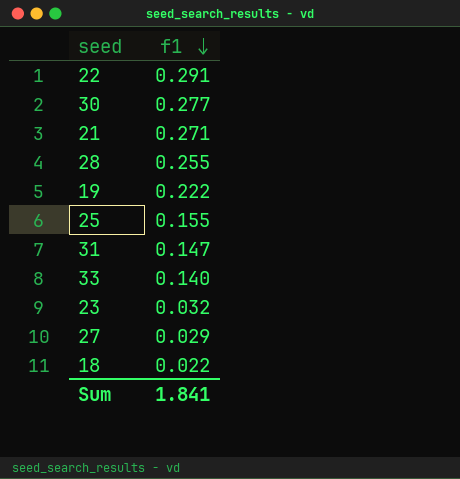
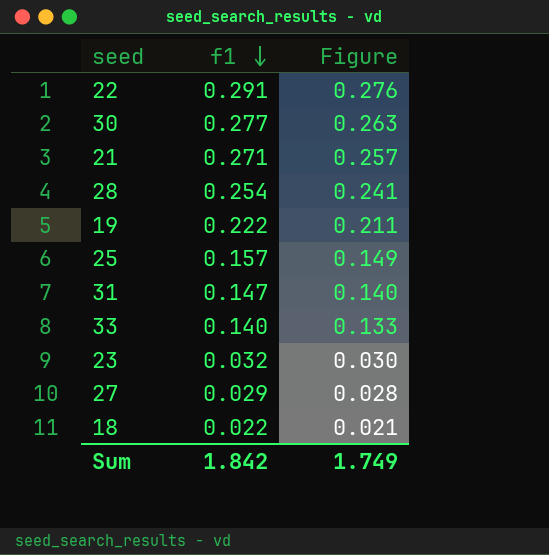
column Figure | formula: none -> [f1] * 0.95
28 | f1: 0.255 -> 0.254
25 | f1: 0.155 -> 0.157
Sum | f1: 1.841 -> 1.842

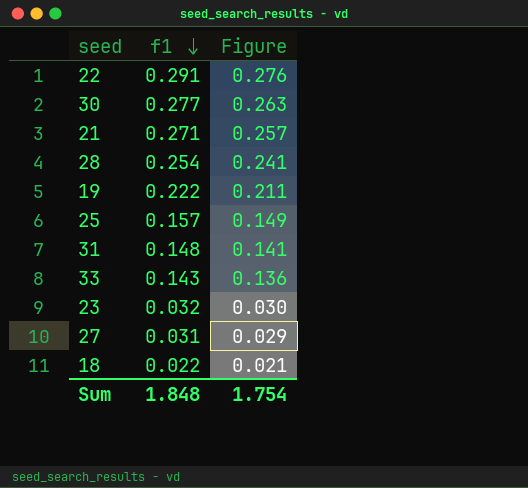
31 | f1: 0.147 -> 0.148
31 | Figure: 0.140 -> 0.141
33 | f1: 0.140 -> 0.143
33 | Figure: 0.133 -> 0.136
27 | f1: 0.029 -> 0.031
27 | Figure: 0.028 -> 0.029
Sum | f1: 1.842 -> 1.848
Sum | Figure: 1.749 -> 1.754

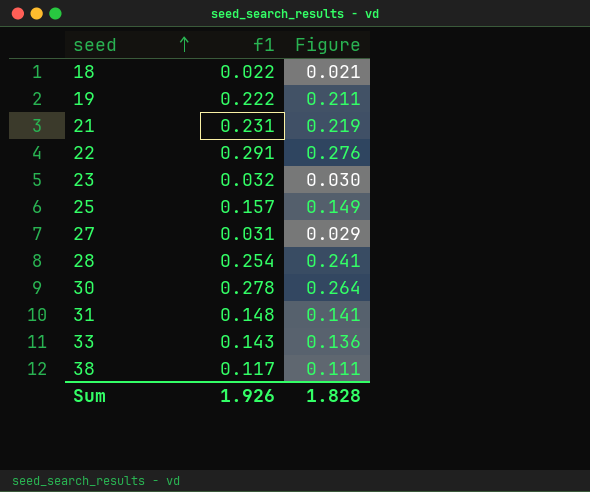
row order: f1 descending -> seed ascending
21 | f1: 0.271 -> 0.231
21 | Figure: 0.257 -> 0.219
30 | f1: 0.277 -> 0.278
30 | Figure: 0.263 -> 0.264
row 38: none -> 0.117 | 0.111
Sum | f1: 1.848 -> 1.926
Sum | Figure: 1.754 -> 1.828

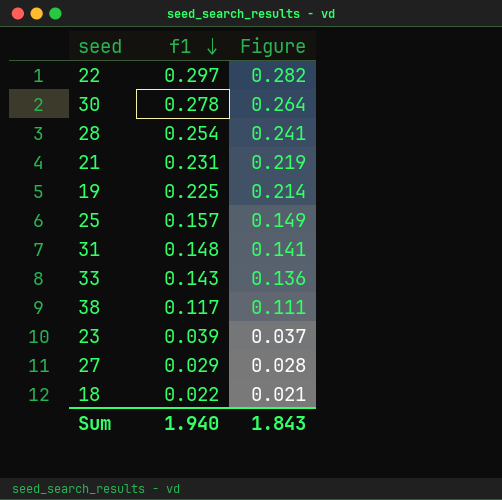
row order: seed ascending -> f1 descending
22 | f1: 0.291 -> 0.297
22 | Figure: 0.276 -> 0.282
19 | f1: 0.222 -> 0.225
19 | Figure: 0.211 -> 0.214
23 | f1: 0.032 -> 0.039
23 | Figure: 0.030 -> 0.037
27 | f1: 0.031 -> 0.029
27 | Figure: 0.029 -> 0.028
Sum | f1: 1.926 -> 1.940
Sum | Figure: 1.828 -> 1.843

